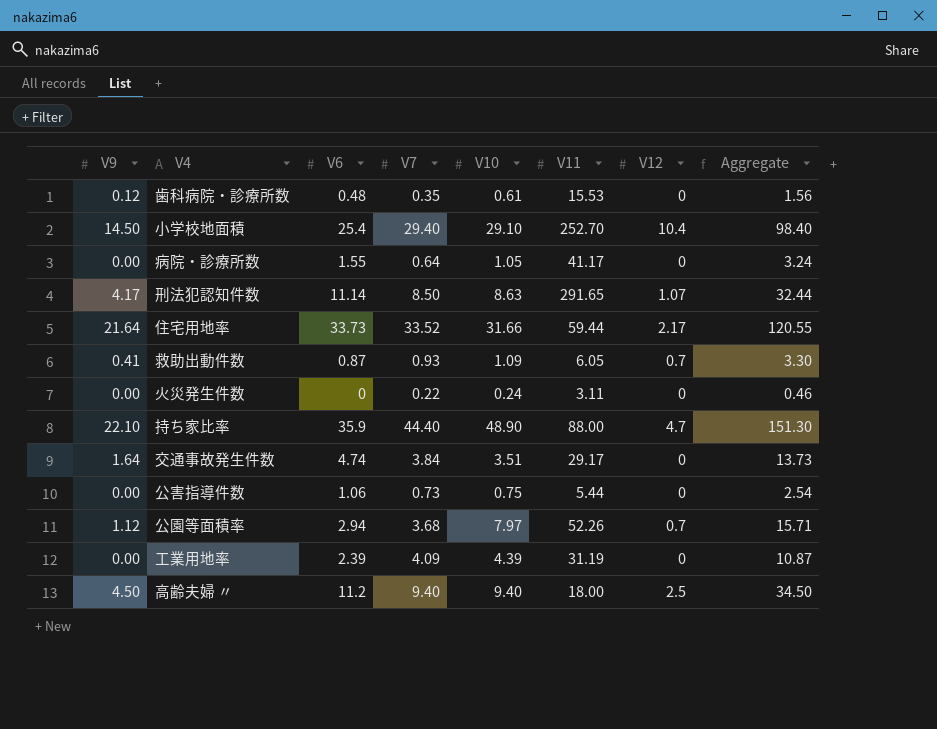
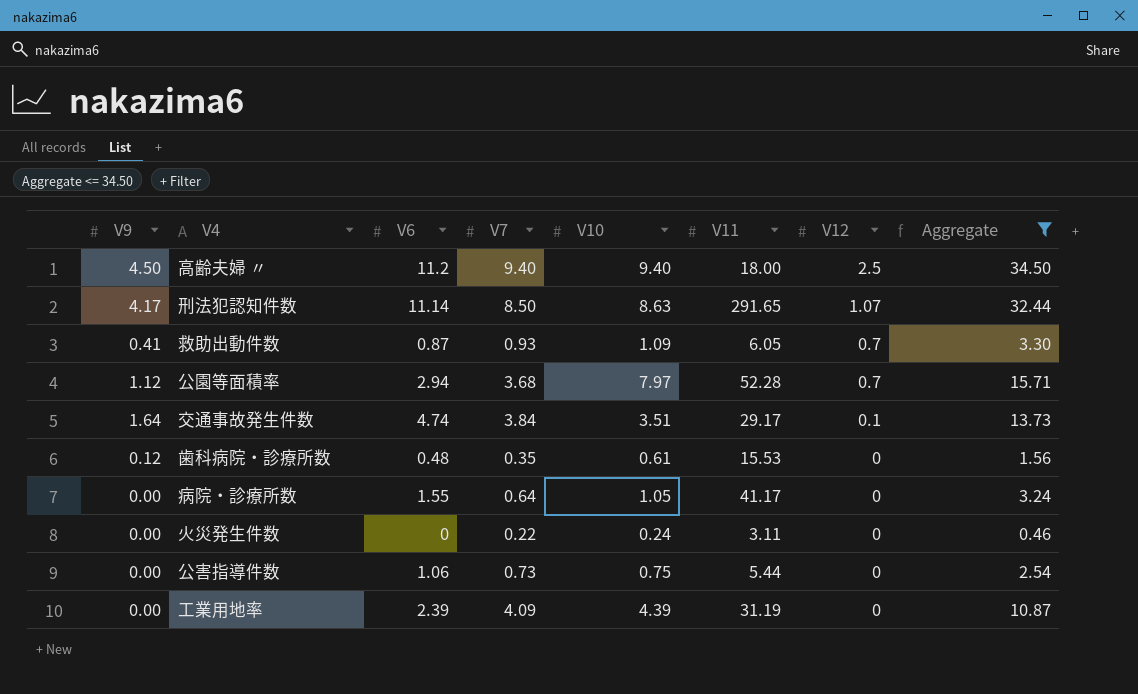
filter: none -> Aggregate <= 34.50
row order: none -> V12 descending
公園等面積率 | V11: 52.26 -> 52.28
交通事故発生件数 | V12: 0 -> 0.1

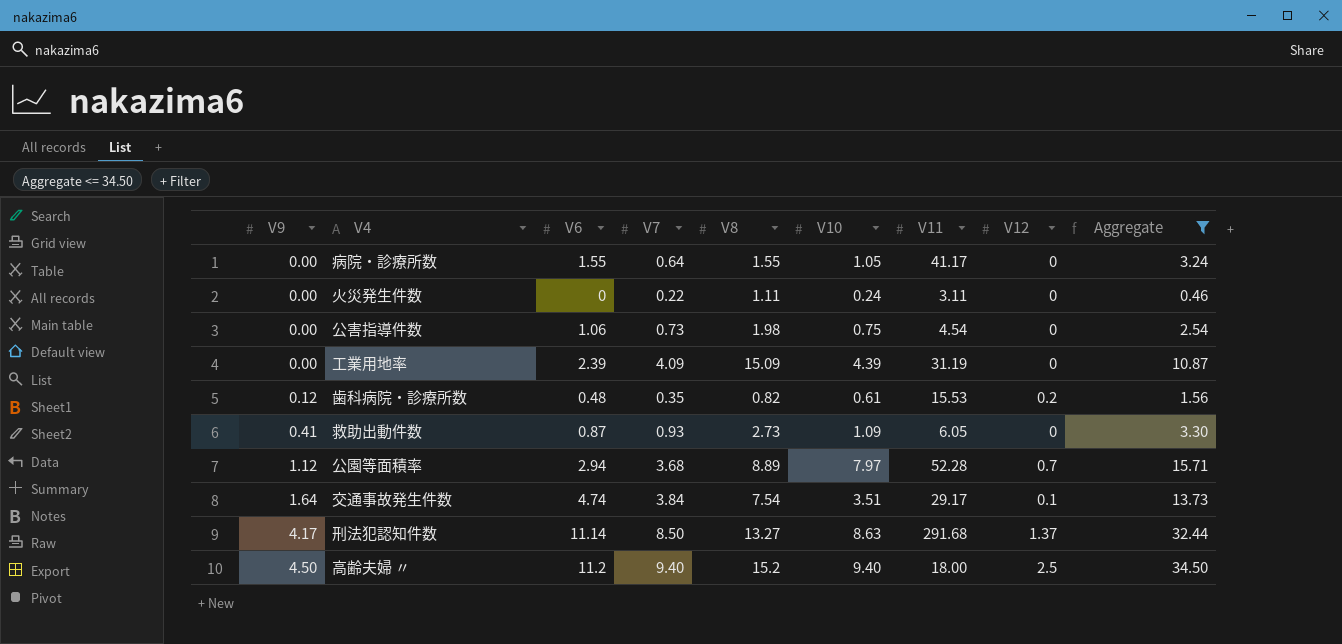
row order: V12 descending -> V9 ascending
column V8 | position: none -> 5
公害指導件数 | V11: 5.44 -> 4.54
歯科病院・診療所数 | V12: 0 -> 0.2
救助出動件数 | V12: 0.7 -> 0
刑法犯認知件数 | V11: 291.65 -> 291.68
刑法犯認知件数 | V12: 1.07 -> 1.37

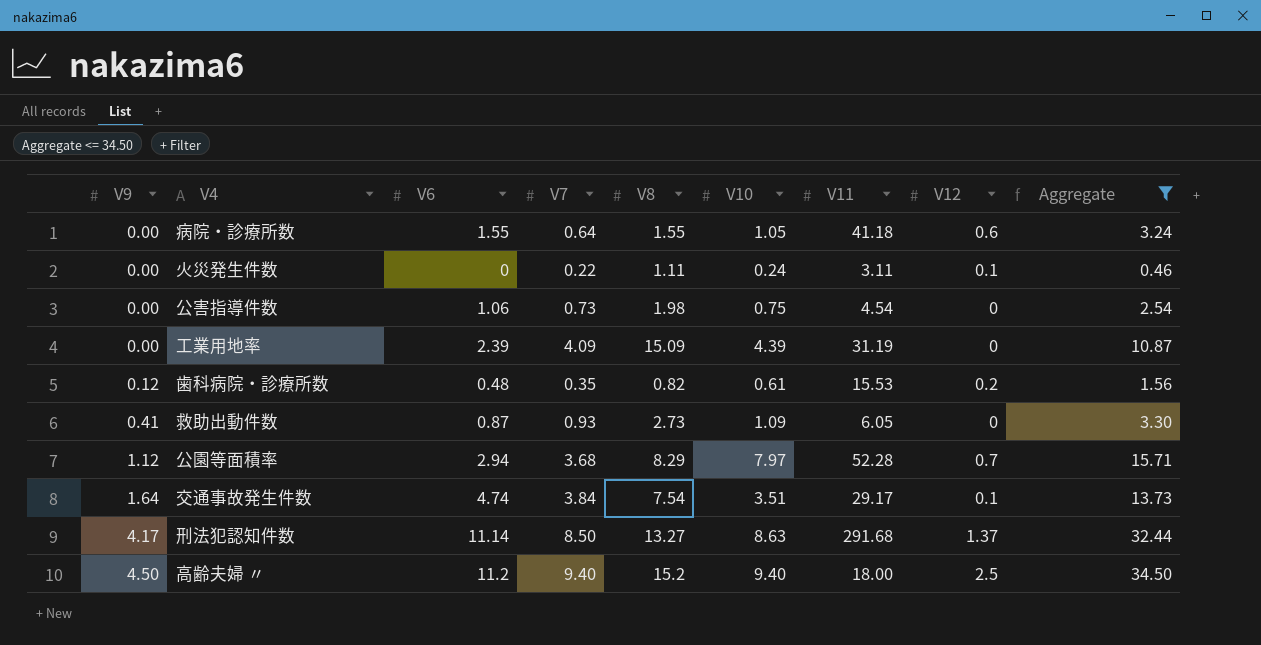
病院・診療所数 | V11: 41.17 -> 41.18
病院・診療所数 | V12: 0 -> 0.6
火災発生件数 | V12: 0 -> 0.1
公園等面積率 | V8: 8.89 -> 8.29

